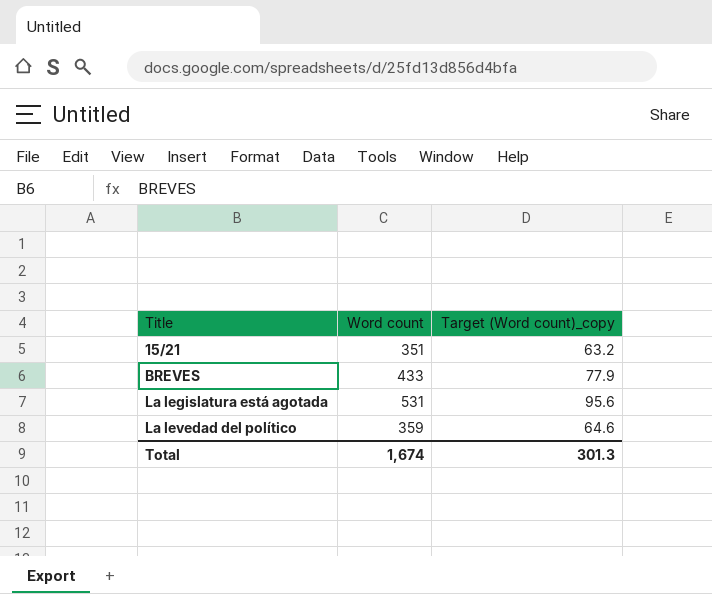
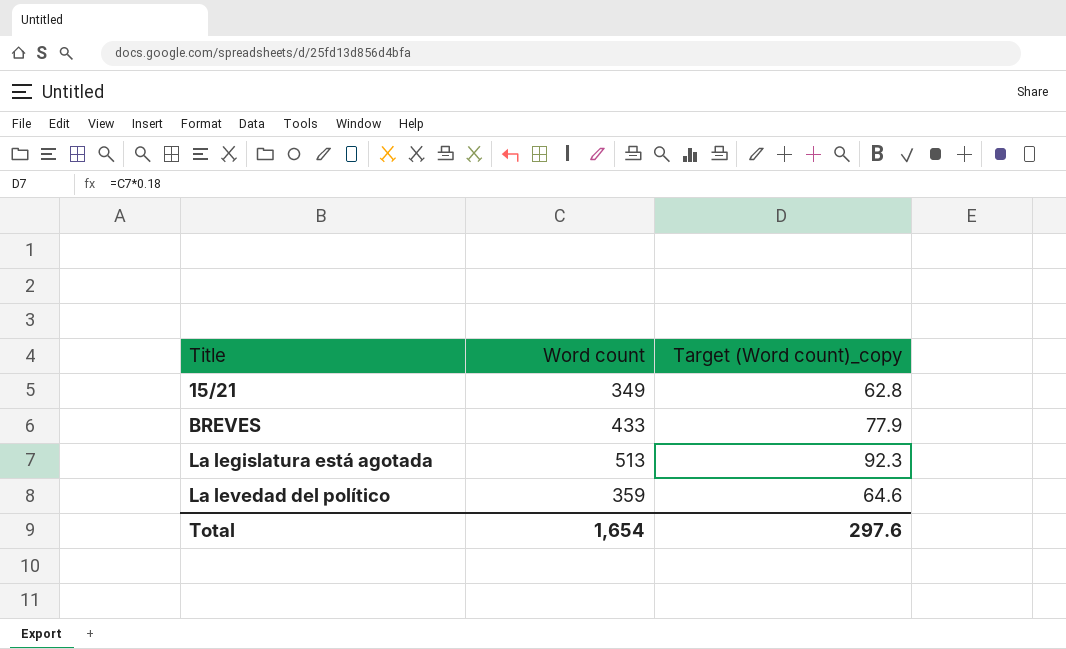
15/21 | Word count: 351 -> 349
15/21 | Target (Word count)_copy: 63.2 -> 62.8
La legislatura está agotada | Word count: 531 -> 513
La legislatura está agotada | Target (Word count)_copy: 95.6 -> 92.3
Total | Word count: 1,674 -> 1,654
Total | Target (Word count)_copy: 301.3 -> 297.6

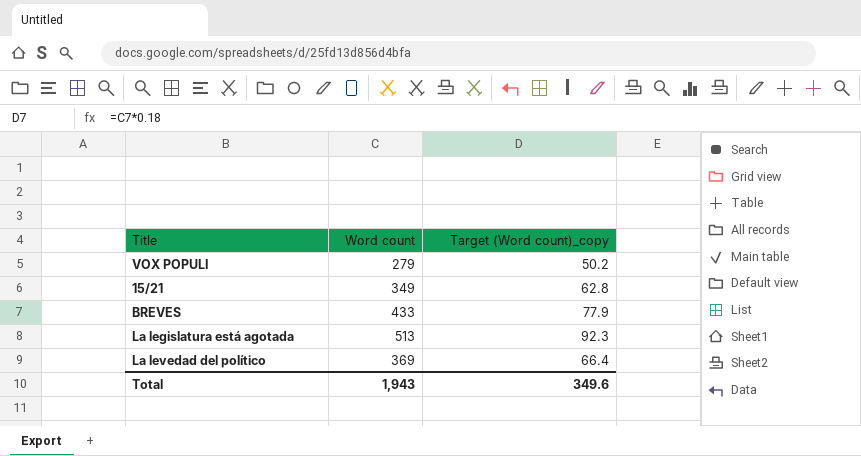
row VOX POPULI: none -> 279 | 50.2
La levedad del político | Word count: 359 -> 369
La levedad del político | Target (Word count)_copy: 64.6 -> 66.4
Total | Word count: 1,654 -> 1,943
Total | Target (Word count)_copy: 297.6 -> 349.6

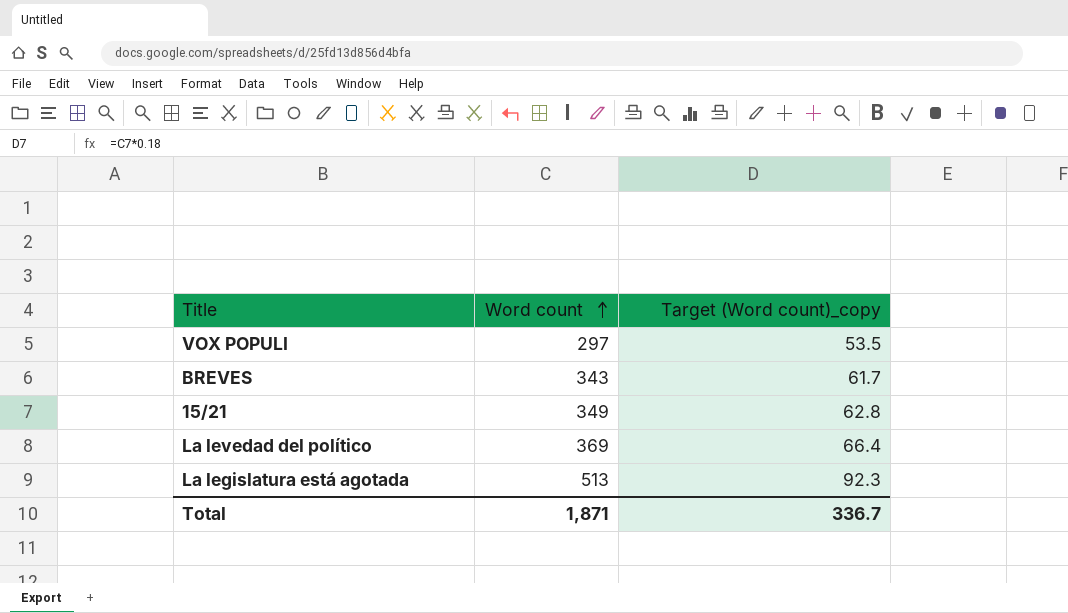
row order: none -> Word count ascending
VOX POPULI | Word count: 279 -> 297
VOX POPULI | Target (Word count)_copy: 50.2 -> 53.5
BREVES | Word count: 433 -> 343
BREVES | Target (Word count)_copy: 77.9 -> 61.7
Total | Word count: 1,943 -> 1,871
Total | Target (Word count)_copy: 349.6 -> 336.7

